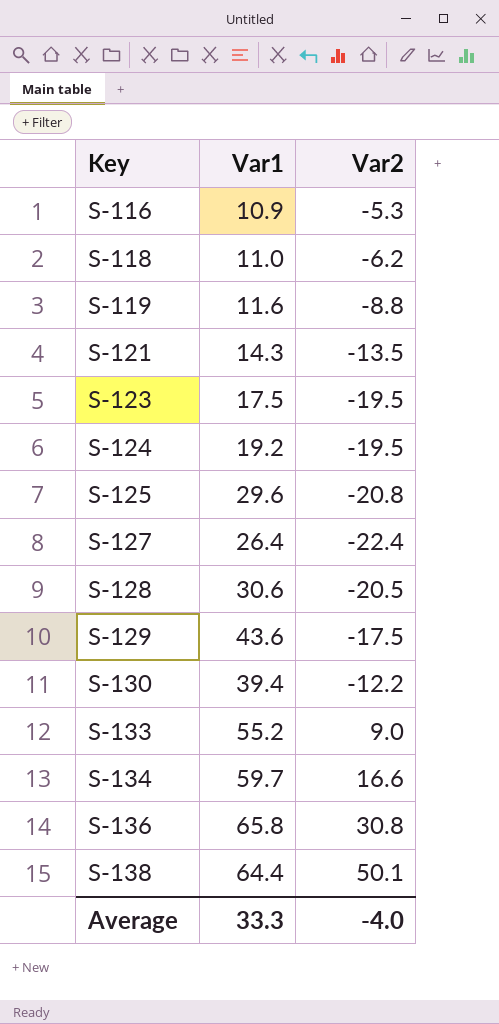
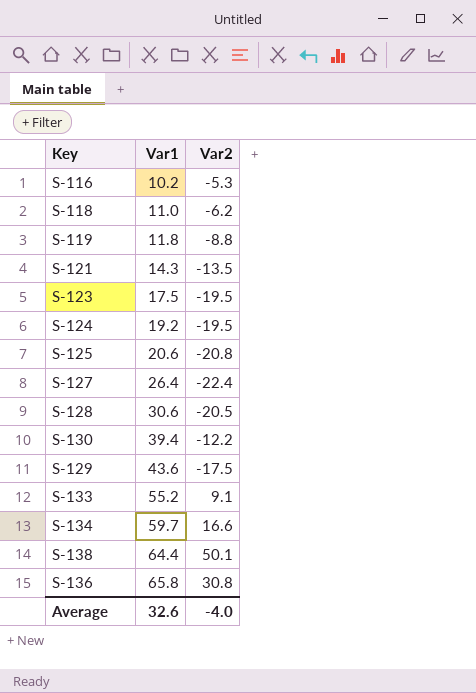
row order: Key ascending -> Var1 ascending
S-116 | Var1: 10.9 -> 10.2
S-119 | Var1: 11.6 -> 11.8
S-125 | Var1: 29.6 -> 20.6
S-133 | Var2: 9.0 -> 9.1
Average | Var1: 33.3 -> 32.6

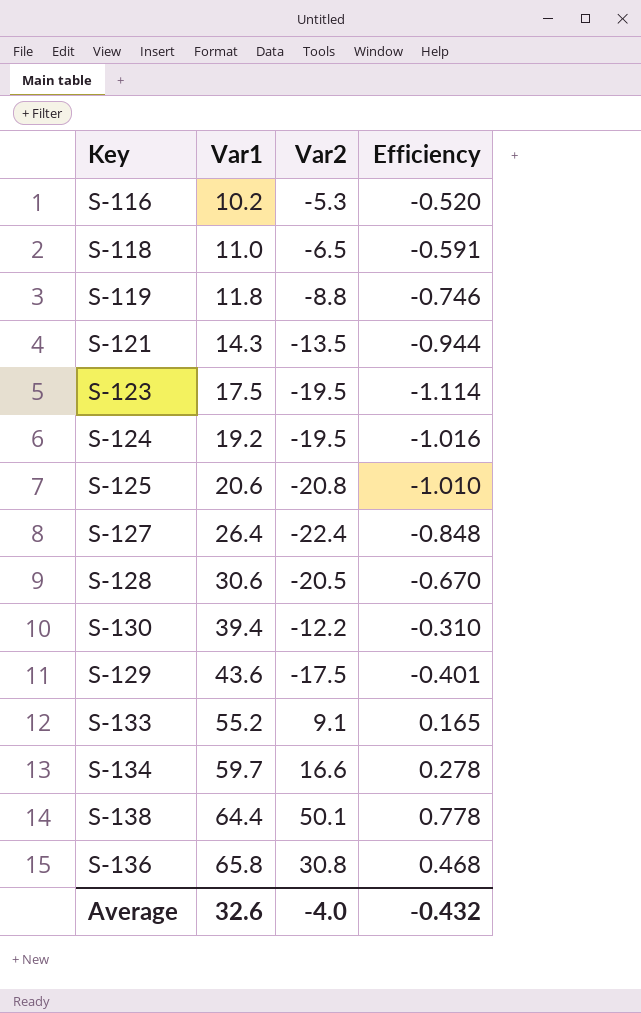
column Efficiency | formula: none -> [Var2] / [Var1]
S-118 | Var2: -6.2 -> -6.5

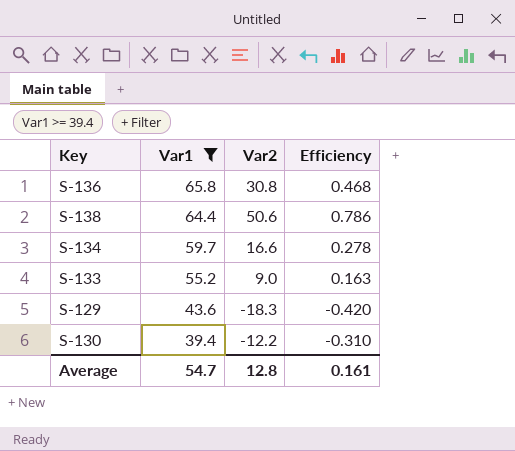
filter: none -> Var1 >= 39.4
row order: Var1 ascending -> Var1 descending
S-138 | Var2: 50.1 -> 50.6
S-138 | Efficiency: 0.778 -> 0.786
S-133 | Var2: 9.1 -> 9.0
S-133 | Efficiency: 0.165 -> 0.163
S-129 | Var2: -17.5 -> -18.3
S-129 | Efficiency: -0.401 -> -0.420
Average | Var1: 32.6 -> 54.7
Average | Var2: -4.0 -> 12.8
Average | Efficiency: -0.432 -> 0.161

